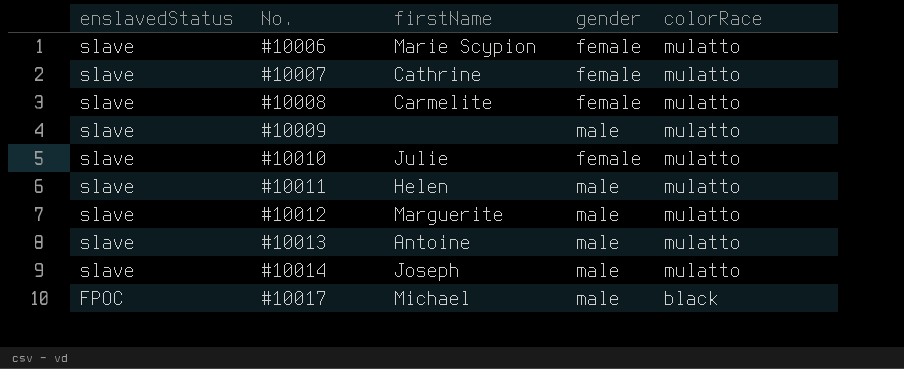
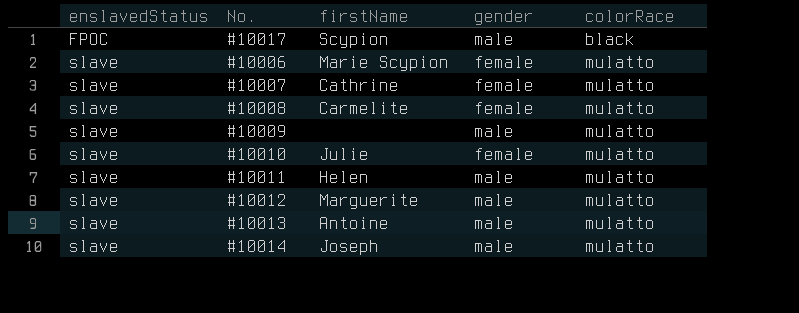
row order: enslavedStatus descending -> enslavedStatus ascending
#10017 | firstName: Michael -> Scypion

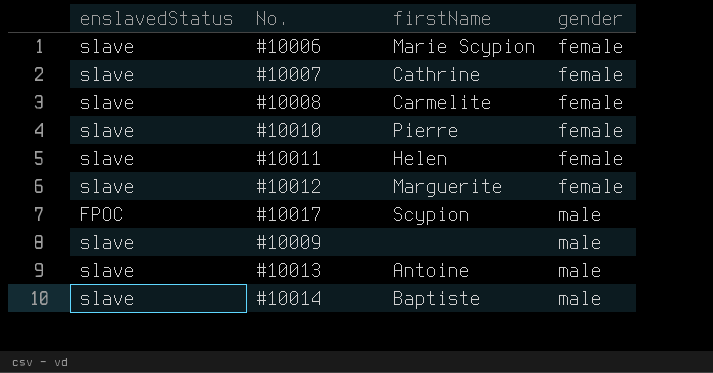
row order: enslavedStatus ascending -> gender ascending
column colorRace | position: 5 -> none
#10010 | firstName: Julie -> Pierre
#10011 | gender: male -> female
#10012 | gender: male -> female
#10014 | firstName: Joseph -> Baptiste

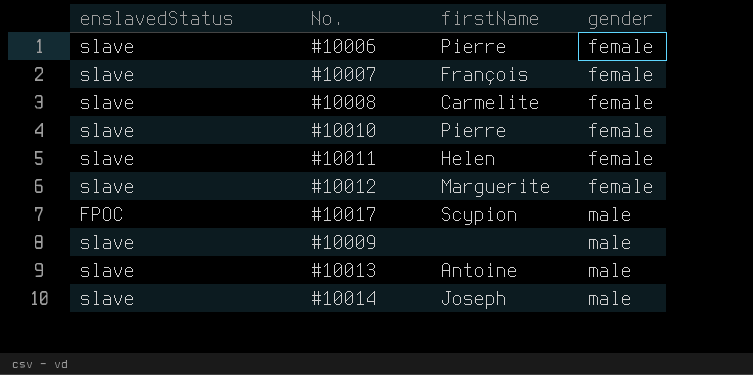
#10006 | firstName: Marie Scypion -> Pierre
#10007 | firstName: Cathrine -> François
#10014 | firstName: Baptiste -> Joseph

